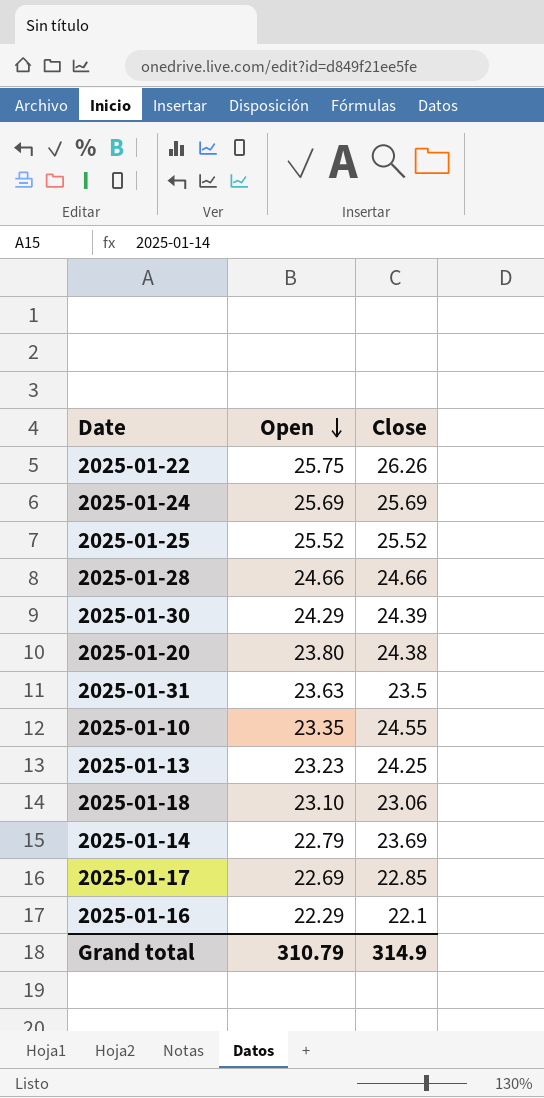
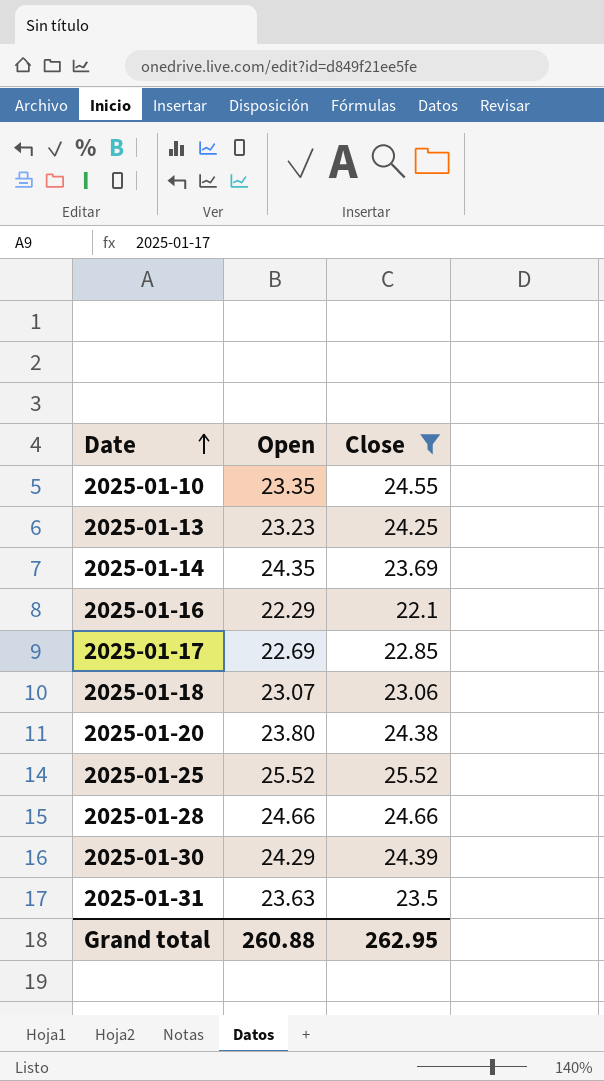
filter: none -> Close <= 25.52
row order: Open descending -> Date ascending
2025-01-14 | Open: 22.79 -> 24.35
2025-01-18 | Open: 23.10 -> 23.07
Grand total | Open: 310.79 -> 260.88
Grand total | Close: 314.9 -> 262.95

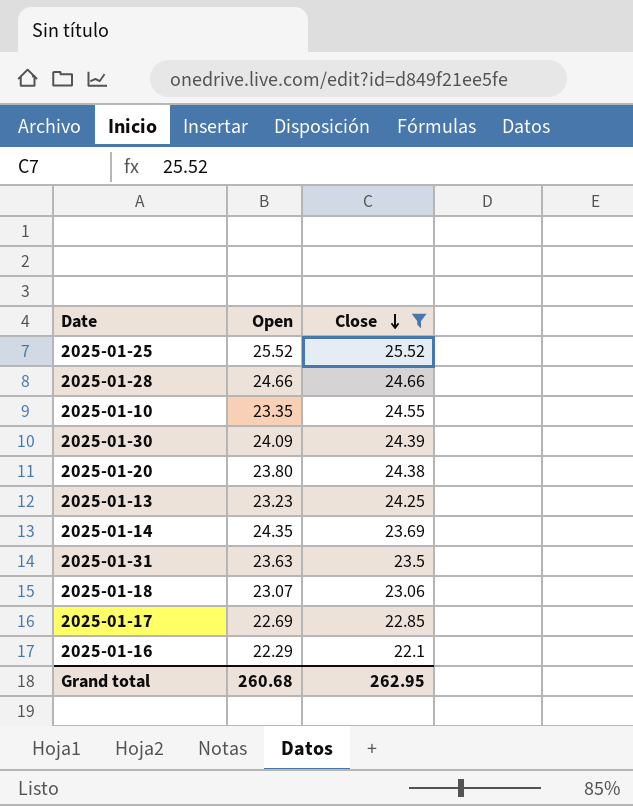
row order: Date ascending -> Close descending
2025-01-30 | Open: 24.29 -> 24.09
Grand total | Open: 260.88 -> 260.68

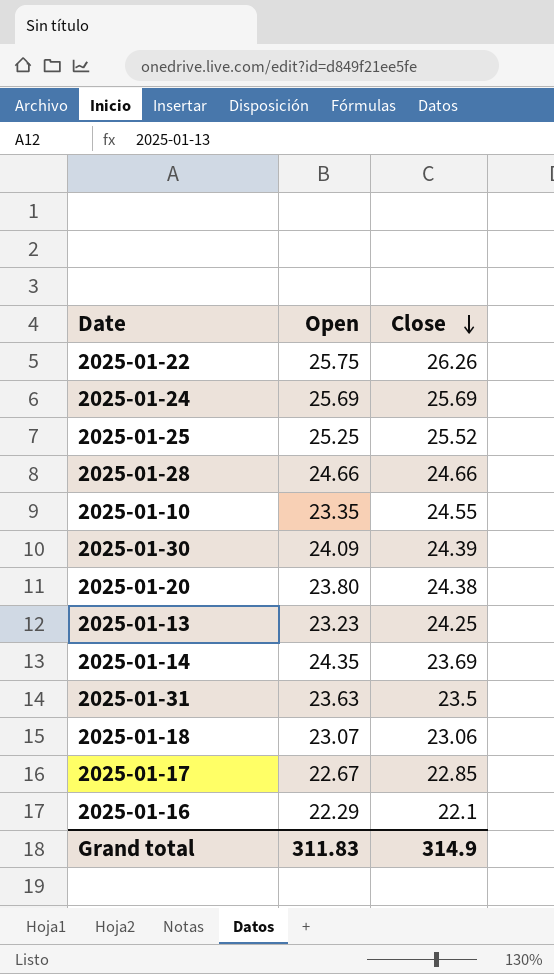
filter: Close <= 25.52 -> none
2025-01-25 | Open: 25.52 -> 25.25
2025-01-17 | Open: 22.69 -> 22.67
Grand total | Open: 260.68 -> 311.83
Grand total | Close: 262.95 -> 314.9

